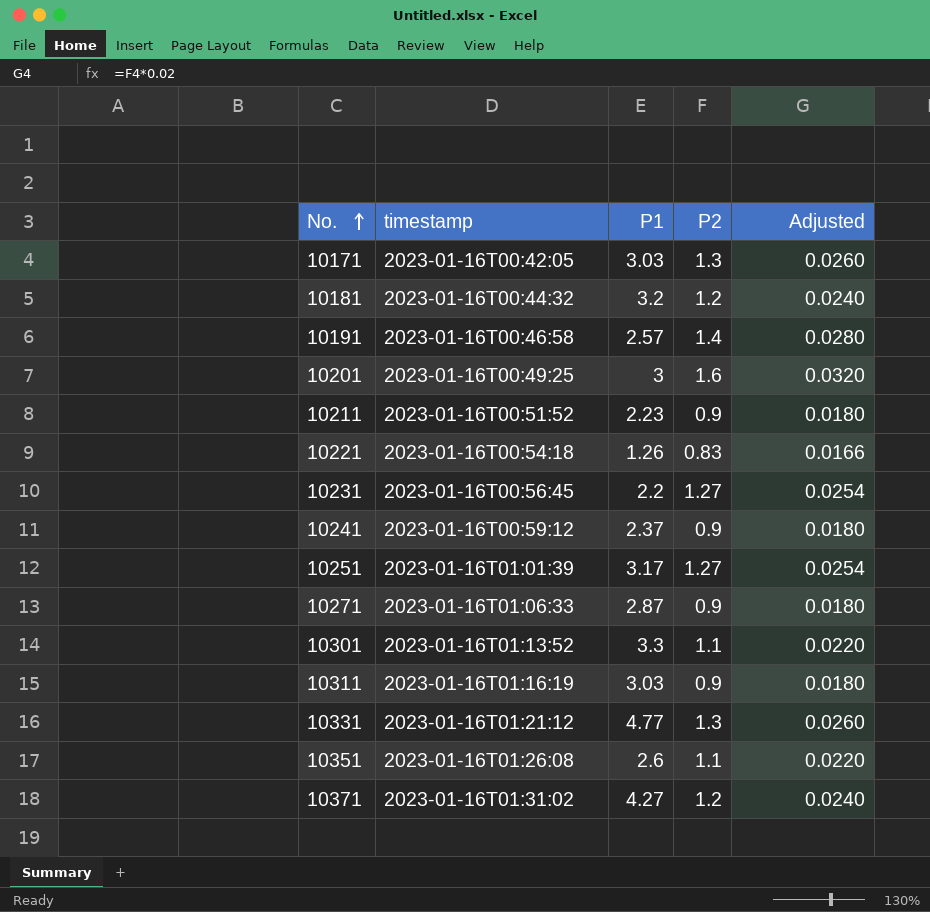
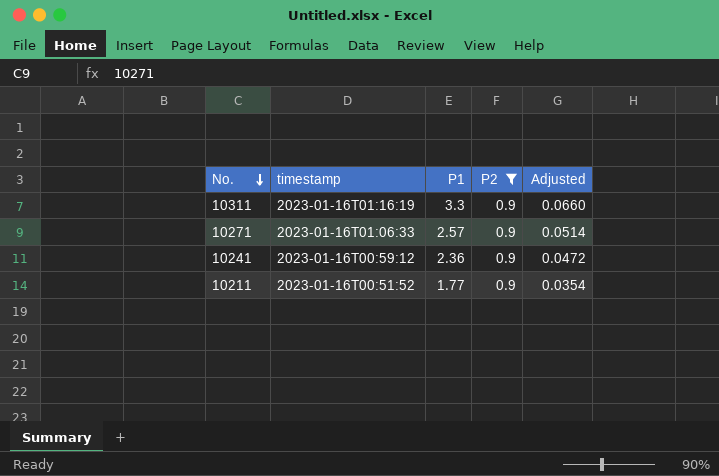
filter: none -> P2 = 0.9
row order: No. ascending -> No. descending
column Adjusted | formula: [P2] * 0.02 -> [P1] * 0.02
10311 | P1: 3.03 -> 3.3
10271 | P1: 2.87 -> 2.57
10241 | P1: 2.37 -> 2.36
10211 | P1: 2.23 -> 1.77

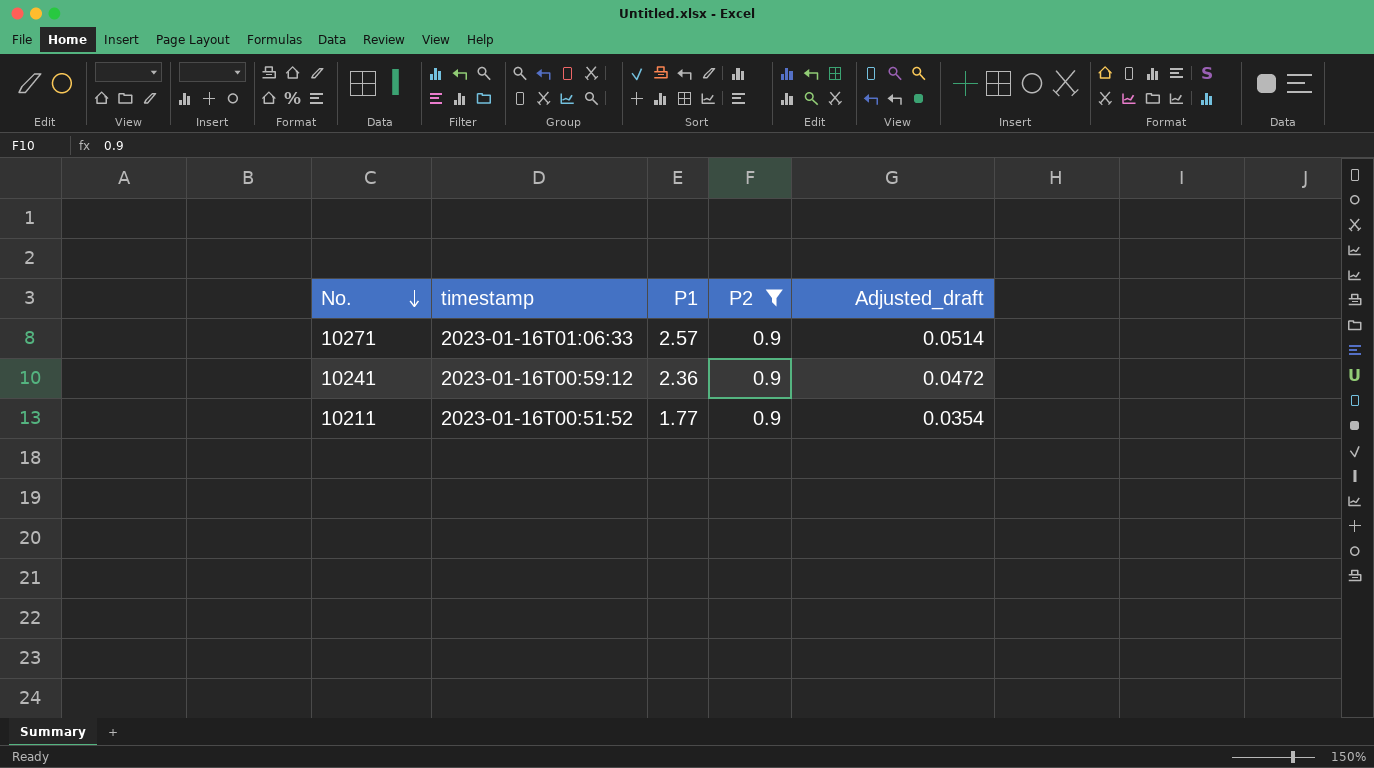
column name: Adjusted -> Adjusted_draft
row 10311: 2023-01-16T01:16:19 | 3.3 | 0.9 | 0.0660 -> none

